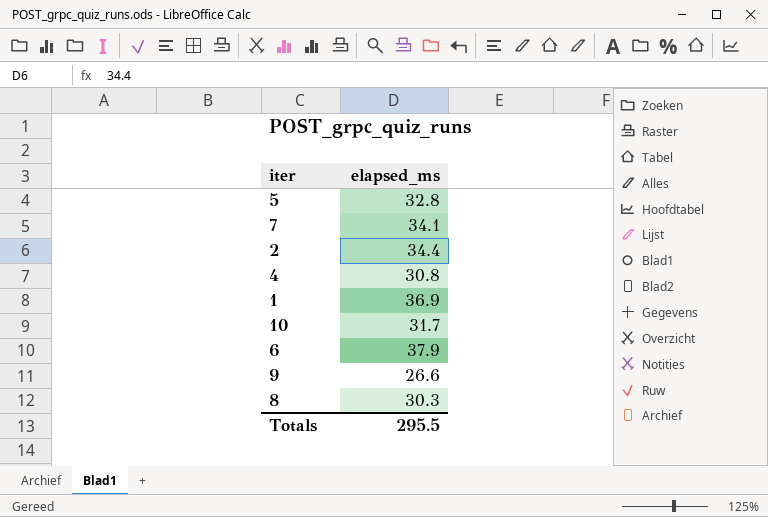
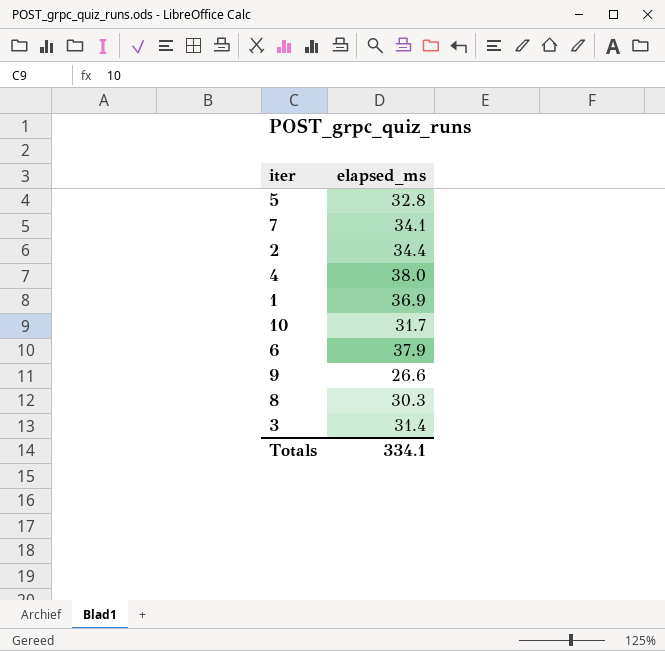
4 | elapsed_ms: 30.8 -> 38.0
row 3: none -> 31.4
Totals | elapsed_ms: 295.5 -> 334.1

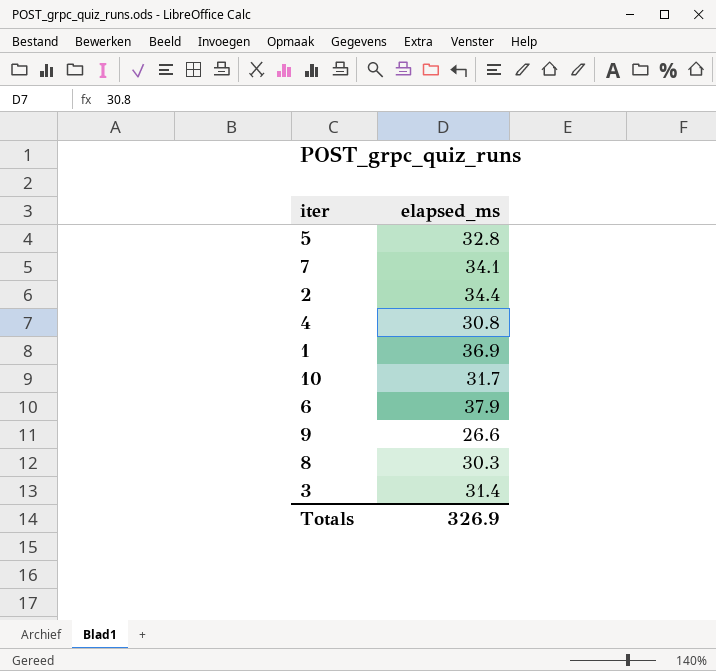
4 | elapsed_ms: 38.0 -> 30.8
Totals | elapsed_ms: 334.1 -> 326.9

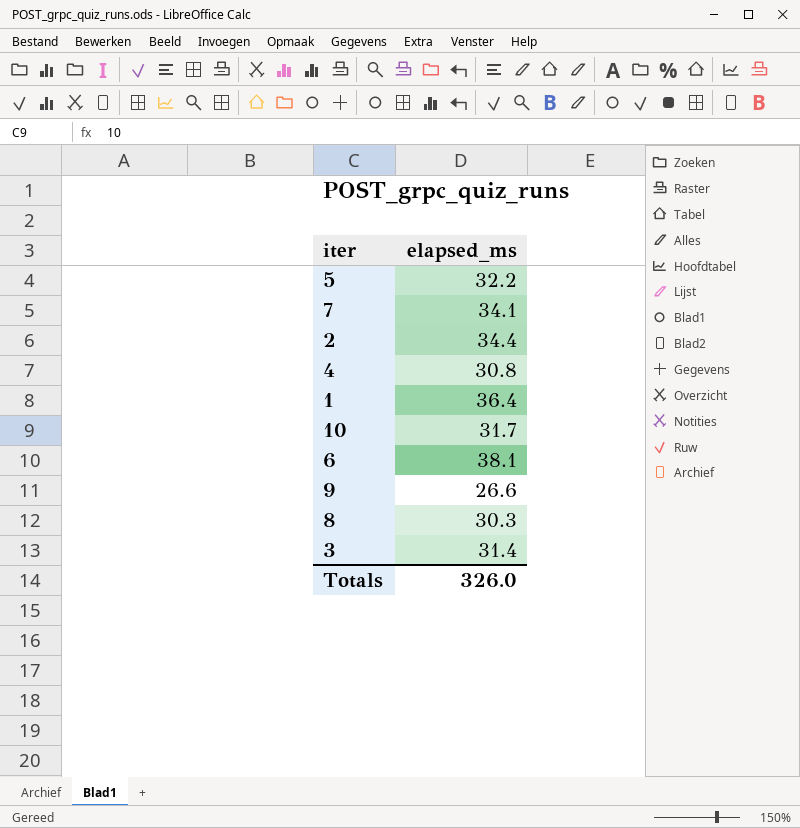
5 | elapsed_ms: 32.8 -> 32.2
1 | elapsed_ms: 36.9 -> 36.4
6 | elapsed_ms: 37.9 -> 38.1
Totals | elapsed_ms: 326.9 -> 326.0

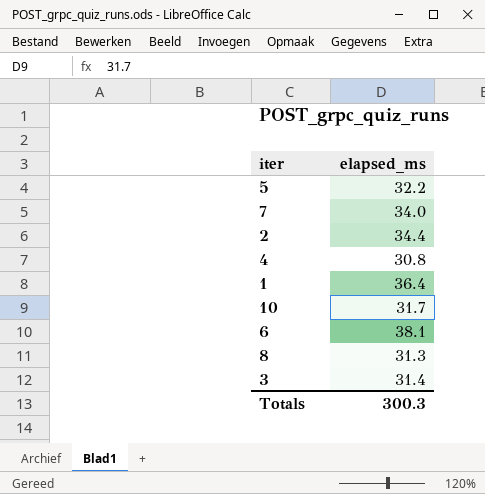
row 9: 26.6 -> none
7 | elapsed_ms: 34.1 -> 34.0
8 | elapsed_ms: 30.3 -> 31.3
Totals | elapsed_ms: 326.0 -> 300.3

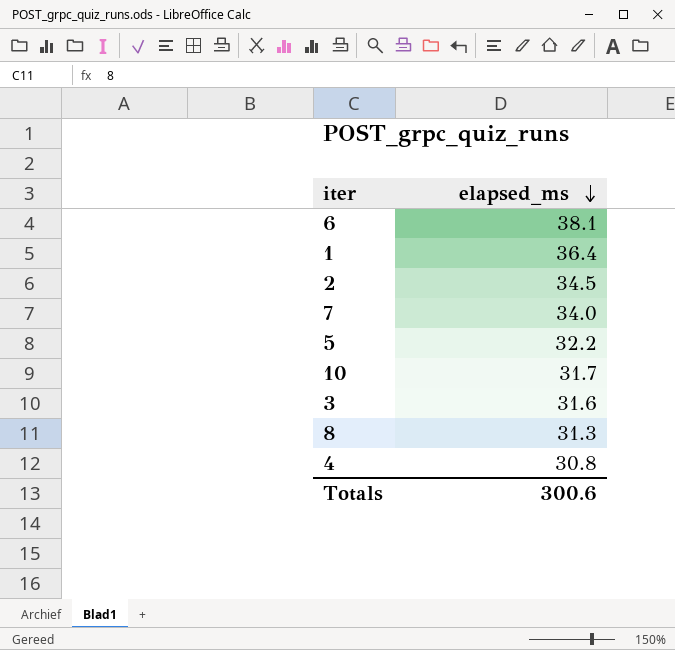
row order: none -> elapsed_ms descending
2 | elapsed_ms: 34.4 -> 34.5
3 | elapsed_ms: 31.4 -> 31.6
Totals | elapsed_ms: 300.3 -> 300.6

